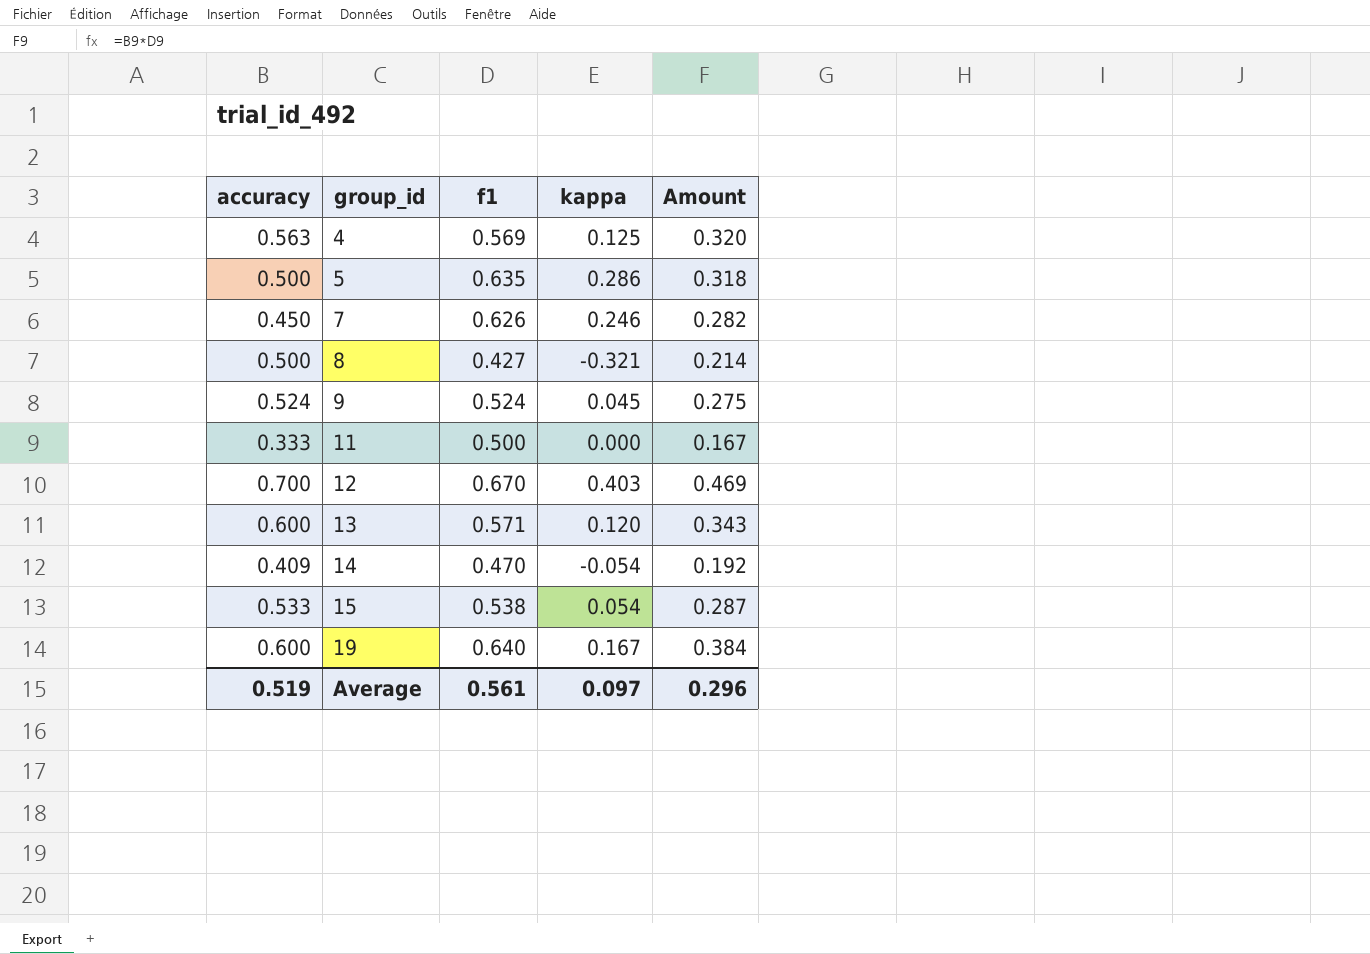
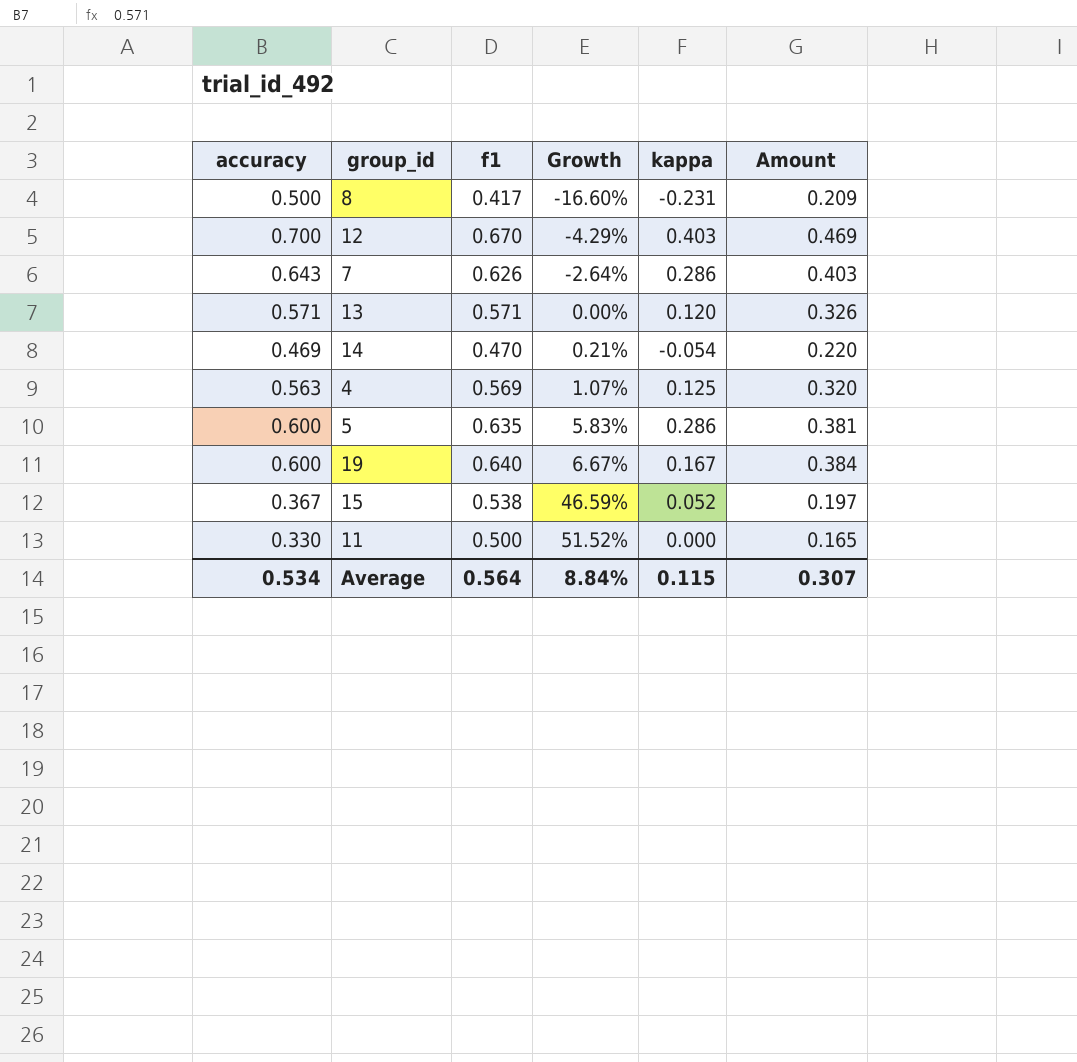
row order: group_id ascending -> Growth ascending
column Growth | formula: none -> ([f1] - [accuracy]) / [accuracy]
row 9: 0.524 | 0.524 | 0.045 | 0.275 -> none
8 | f1: 0.427 -> 0.417
8 | kappa: -0.321 -> -0.231
8 | Amount: 0.214 -> 0.209
7 | accuracy: 0.450 -> 0.643
7 | kappa: 0.246 -> 0.286
7 | Amount: 0.282 -> 0.403
13 | accuracy: 0.600 -> 0.571
13 | Amount: 0.343 -> 0.326
14 | accuracy: 0.409 -> 0.469
14 | Amount: 0.192 -> 0.220
5 | accuracy: 0.500 -> 0.600
5 | Amount: 0.318 -> 0.381
15 | accuracy: 0.533 -> 0.367
15 | kappa: 0.054 -> 0.052
15 | Amount: 0.287 -> 0.197
11 | accuracy: 0.333 -> 0.330
11 | Amount: 0.167 -> 0.165
Average | accuracy: 0.519 -> 0.534
Average | f1: 0.561 -> 0.564
Average | kappa: 0.097 -> 0.115
Average | Amount: 0.296 -> 0.307

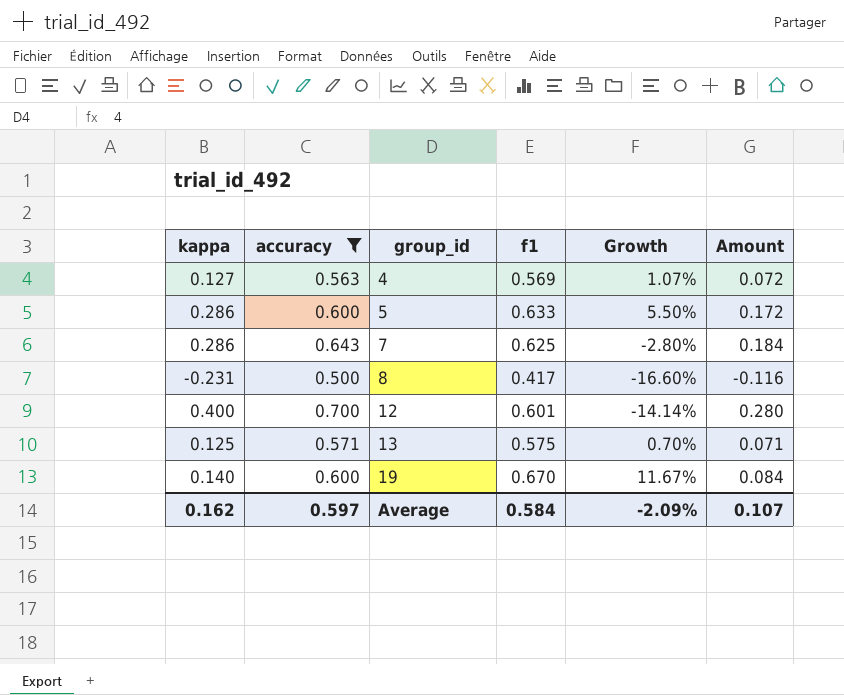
filter: none -> accuracy >= 0.500
row order: Growth ascending -> group_id ascending
column kappa | position: 5 -> 1
column Amount | formula: [accuracy] * [f1] -> [kappa] * [accuracy]
4 | kappa: 0.125 -> 0.127
5 | f1: 0.635 -> 0.633
5 | Growth: 5.83% -> 5.50%
7 | f1: 0.626 -> 0.625
7 | Growth: -2.64% -> -2.80%
12 | kappa: 0.403 -> 0.400
12 | f1: 0.670 -> 0.601
12 | Growth: -4.29% -> -14.14%
13 | kappa: 0.120 -> 0.125
13 | f1: 0.571 -> 0.575
13 | Growth: 0.00% -> 0.70%
19 | kappa: 0.167 -> 0.140
19 | f1: 0.640 -> 0.670
19 | Growth: 6.67% -> 11.67%
Average | kappa: 0.115 -> 0.162
Average | accuracy: 0.534 -> 0.597
Average | f1: 0.564 -> 0.584
Average | Growth: 8.84% -> -2.09%
Average | Amount: 0.307 -> 0.107

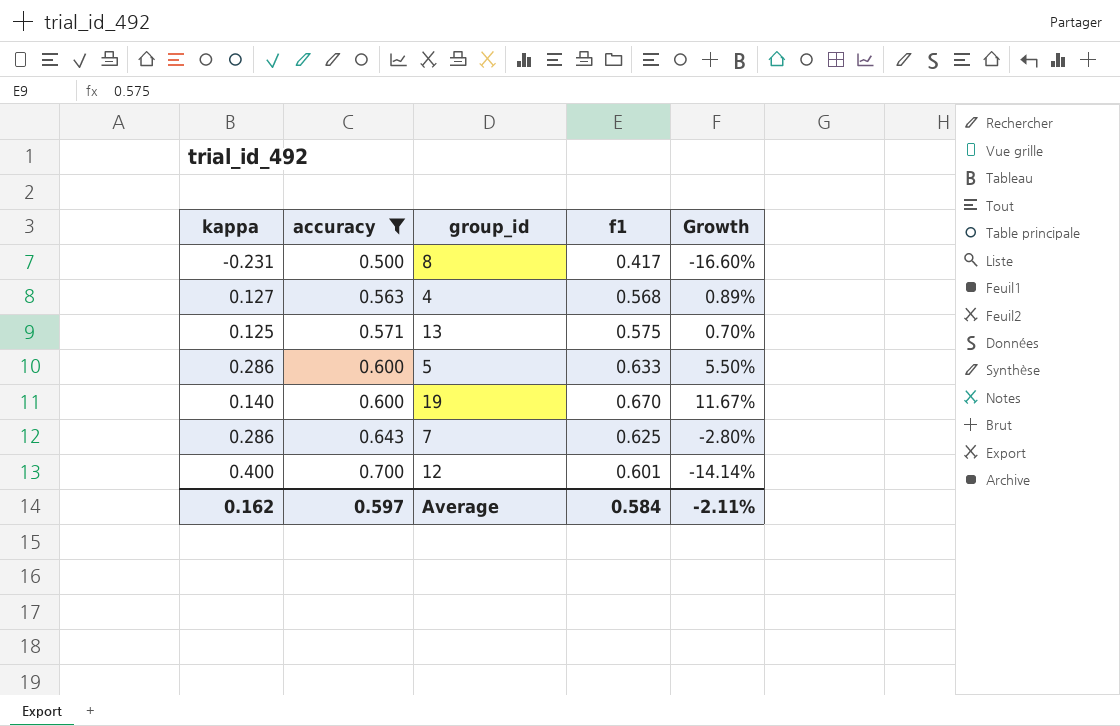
row order: group_id ascending -> accuracy ascending
column Amount | formula: [kappa] * [accuracy] -> none
4 | f1: 0.569 -> 0.568
4 | Growth: 1.07% -> 0.89%
Average | Growth: -2.09% -> -2.11%

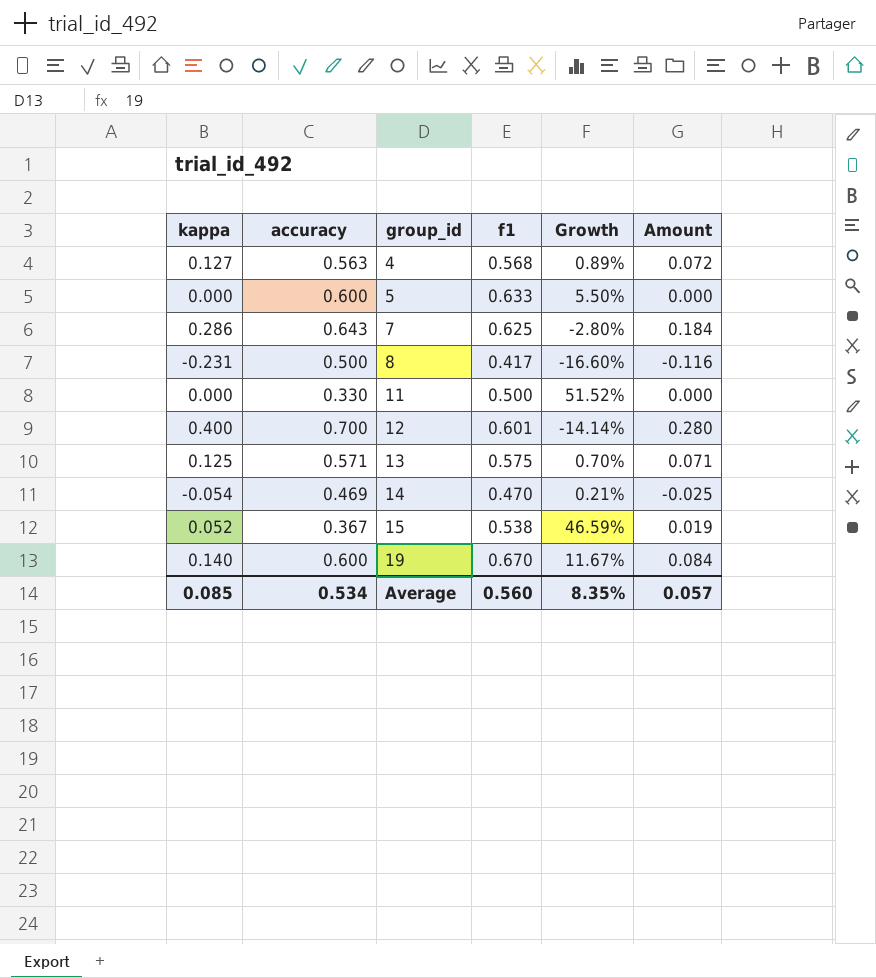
filter: accuracy >= 0.500 -> none
row order: accuracy ascending -> group_id ascending
column Amount | formula: none -> [kappa] * [accuracy]
5 | kappa: 0.286 -> 0.000
Average | kappa: 0.162 -> 0.085
Average | accuracy: 0.597 -> 0.534
Average | f1: 0.584 -> 0.560
Average | Growth: -2.11% -> 8.35%

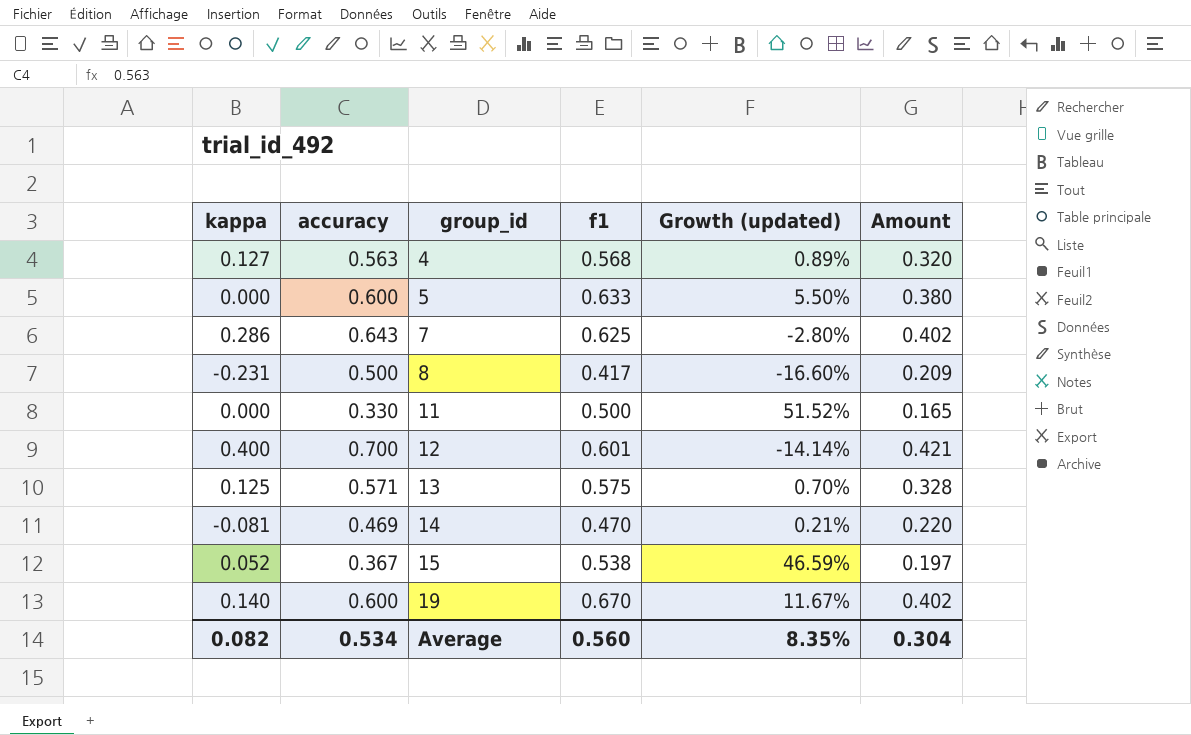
column name: Growth -> Growth (updated)
column Amount | formula: [kappa] * [accuracy] -> [accuracy] * [f1]
14 | kappa: -0.054 -> -0.081
Average | kappa: 0.085 -> 0.082
Average | Amount: 0.057 -> 0.304

